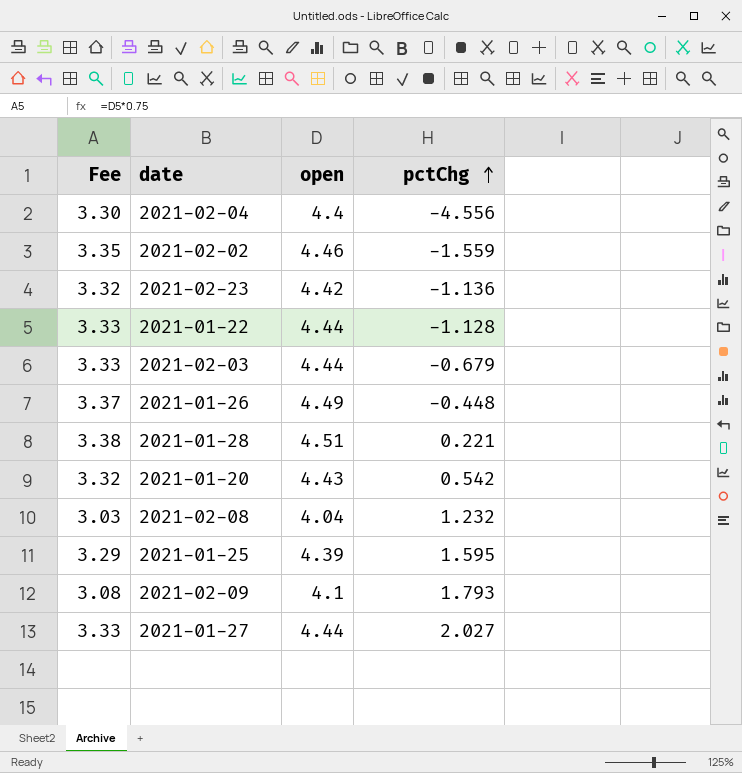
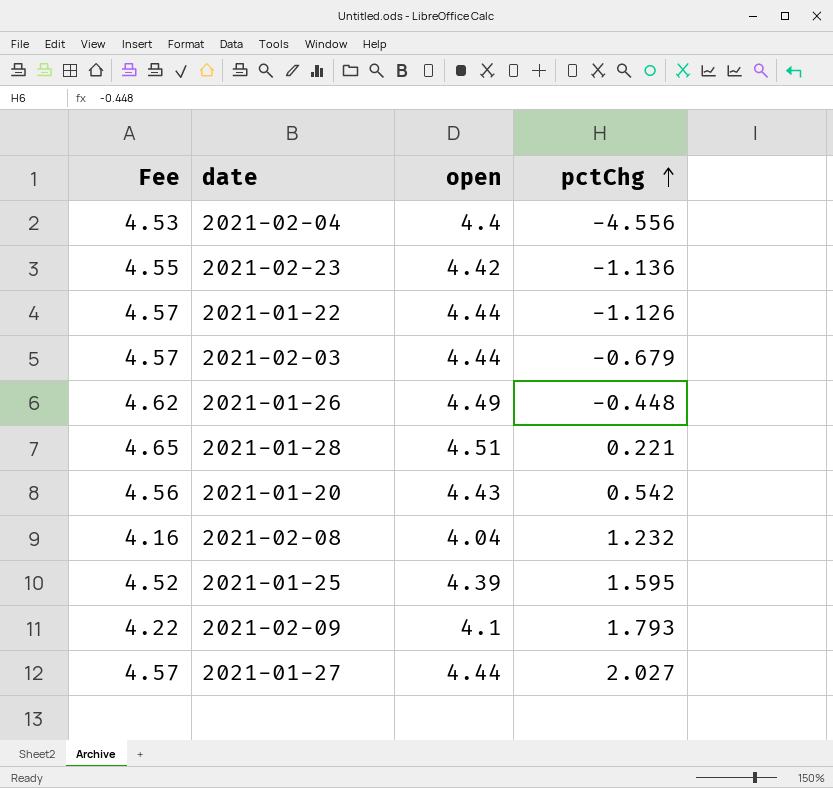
column Fee | formula: [open] * 0.75 -> [open] * 1.03
row 2021-02-02: 3.35 | 4.46 | -1.559 -> none
2021-01-22 | pctChg: -1.128 -> -1.126

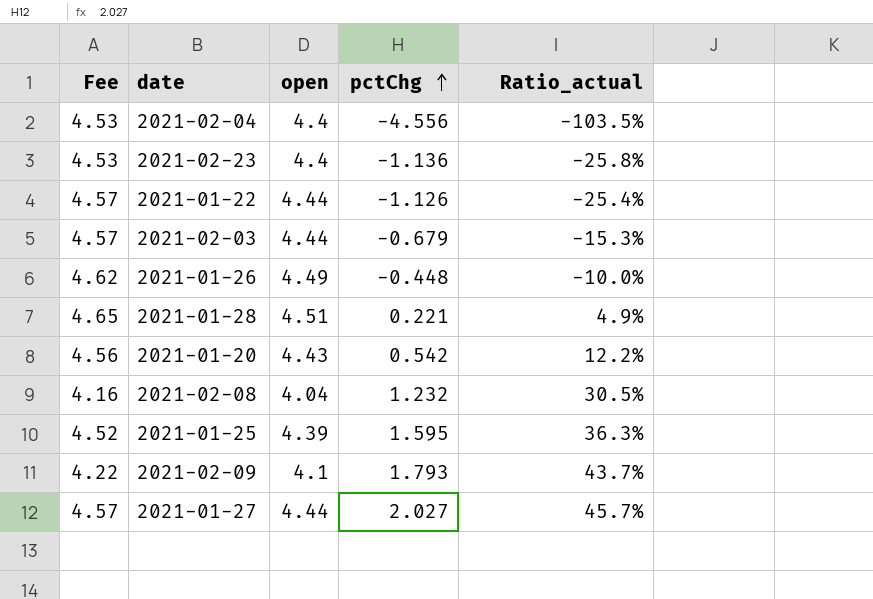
column Ratio_actual | formula: none -> [pctChg] / [open]
2021-02-23 | Fee: 4.55 -> 4.53
2021-02-23 | open: 4.42 -> 4.4

